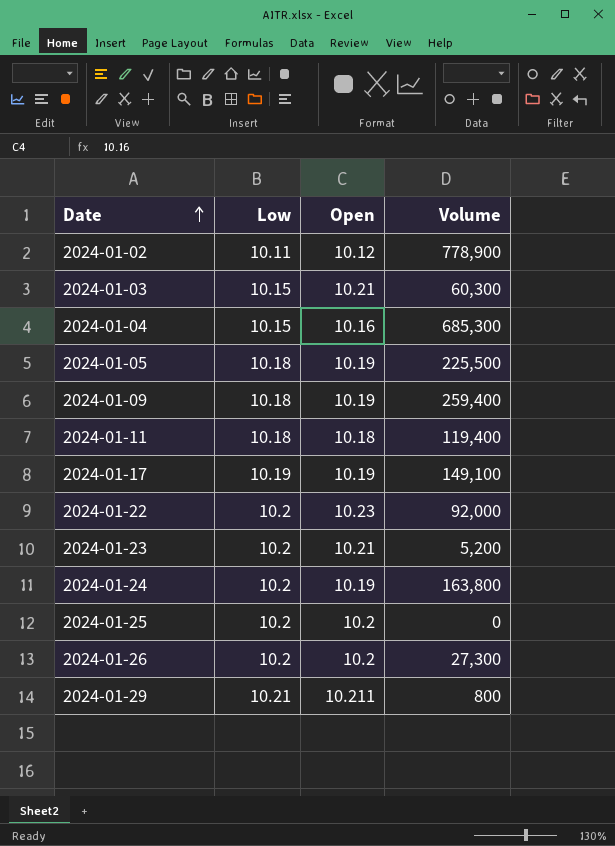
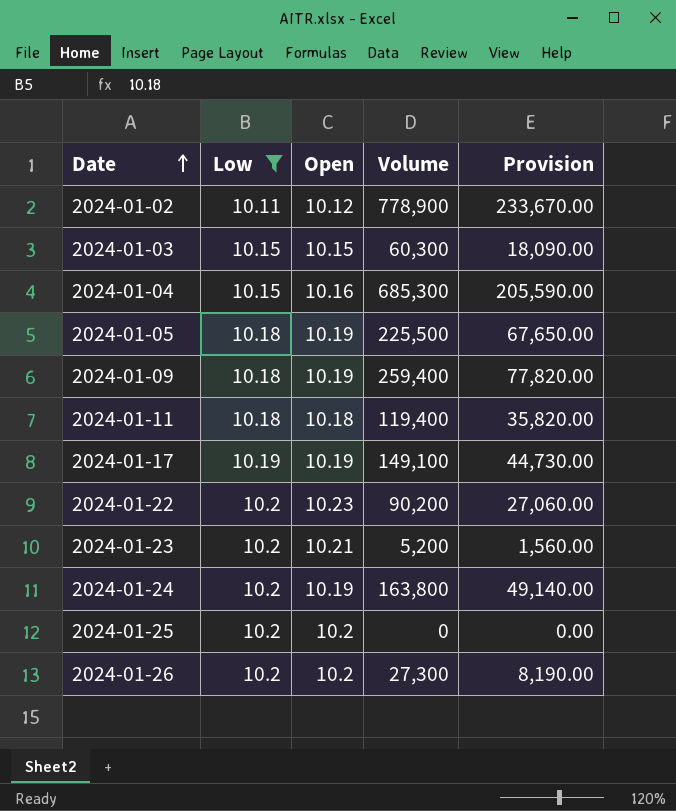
filter: none -> Low != 10.21
column Provision | formula: none -> [Volume] * 0.3
2024-01-03 | Open: 10.21 -> 10.15
2024-01-22 | Volume: 92,000 -> 90,200

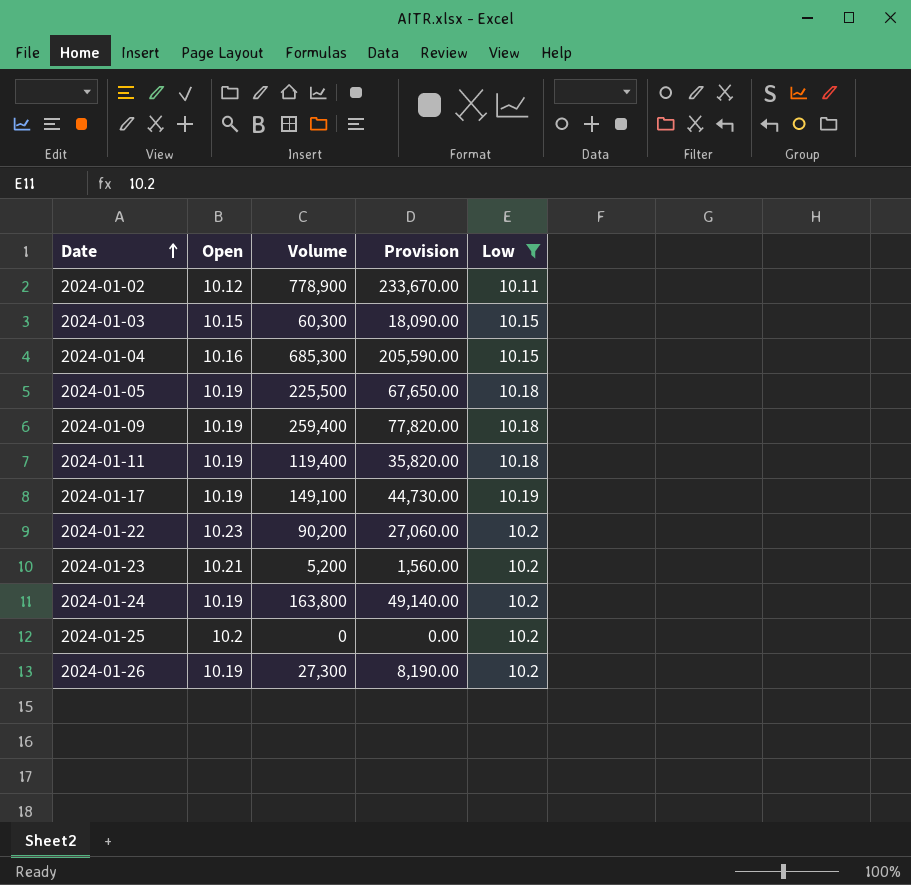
column Low | position: 2 -> 5
2024-01-11 | Open: 10.18 -> 10.19
2024-01-26 | Open: 10.2 -> 10.19

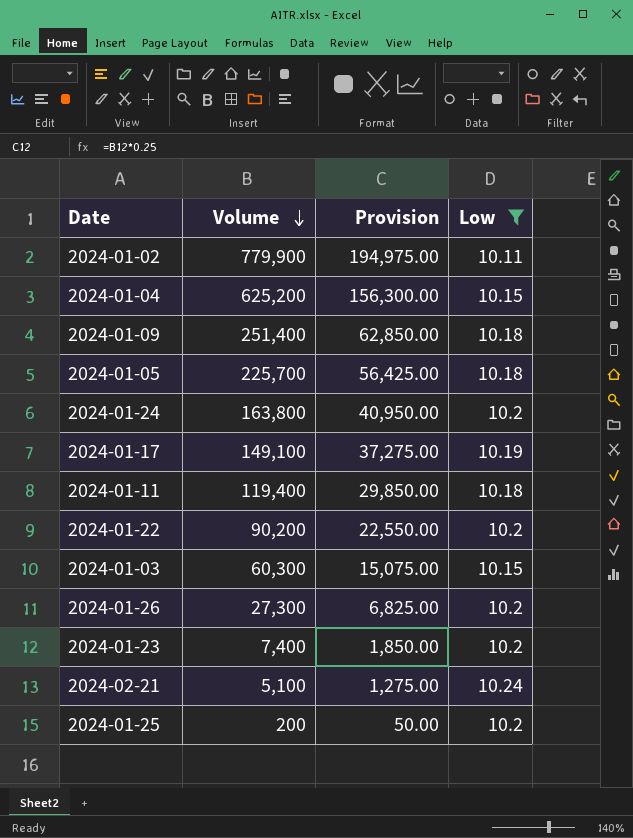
row order: Date ascending -> Volume descending
column Open | position: 2 -> none
column Provision | formula: [Volume] * 0.3 -> [Volume] * 0.25
2024-01-02 | Volume: 778,900 -> 779,900
2024-01-04 | Volume: 685,300 -> 625,200
2024-01-09 | Volume: 259,400 -> 251,400
2024-01-05 | Volume: 225,500 -> 225,700
2024-01-23 | Volume: 5,200 -> 7,400
row 2024-02-21: none -> 5,100 | 1,275.00 | 10.24
2024-01-25 | Volume: 0 -> 200

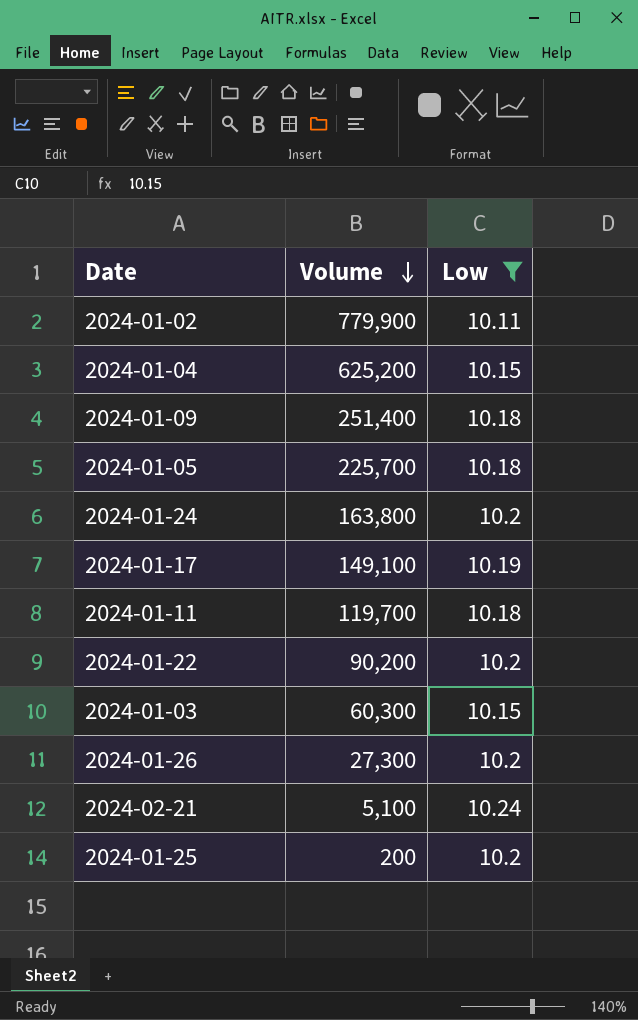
column Provision | formula: [Volume] * 0.25 -> none
row 2024-01-23: 7,400 | 1,850.00 | 10.2 -> none
2024-01-11 | Volume: 119,400 -> 119,700

